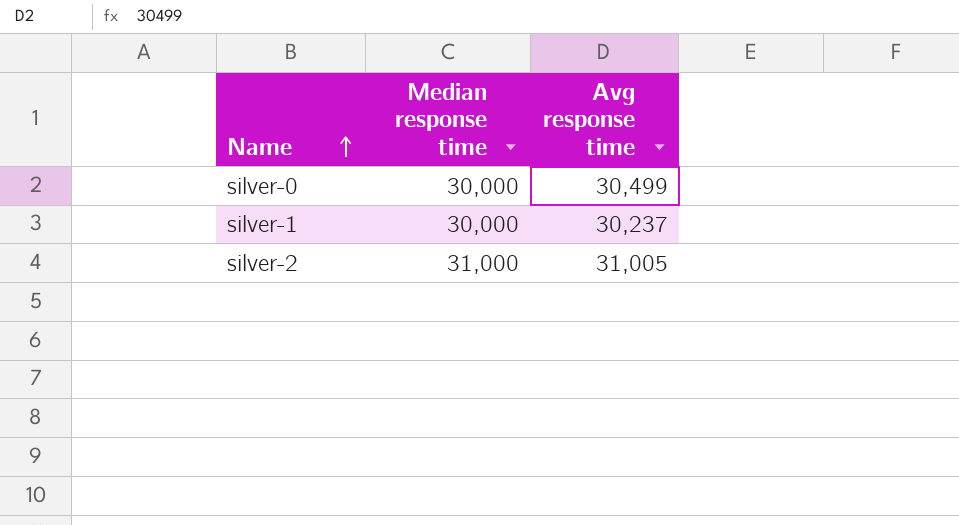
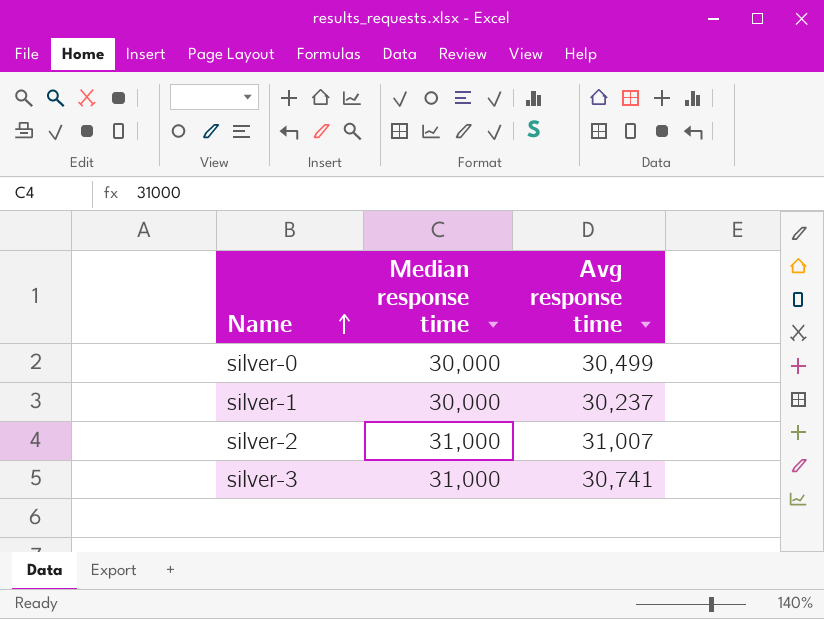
silver-2 | Avg response time: 31,005 -> 31,007
row silver-3: none -> 31,000 | 30,741

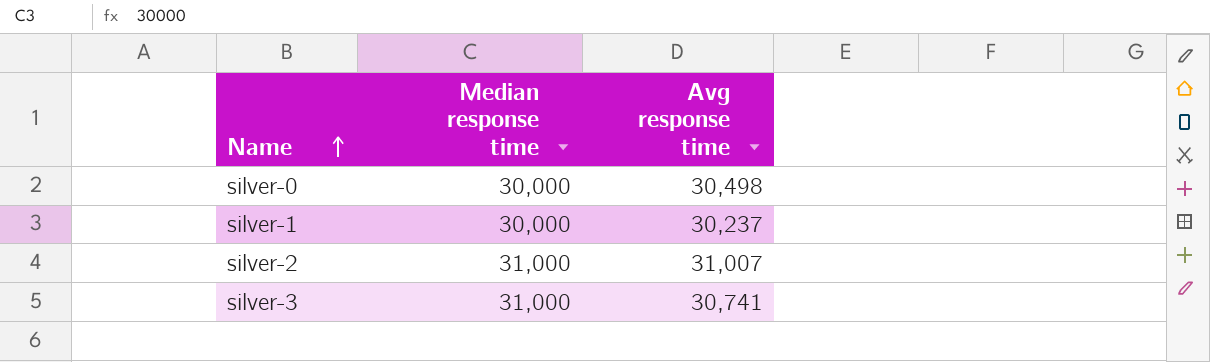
silver-0 | Avg response time: 30,499 -> 30,498

